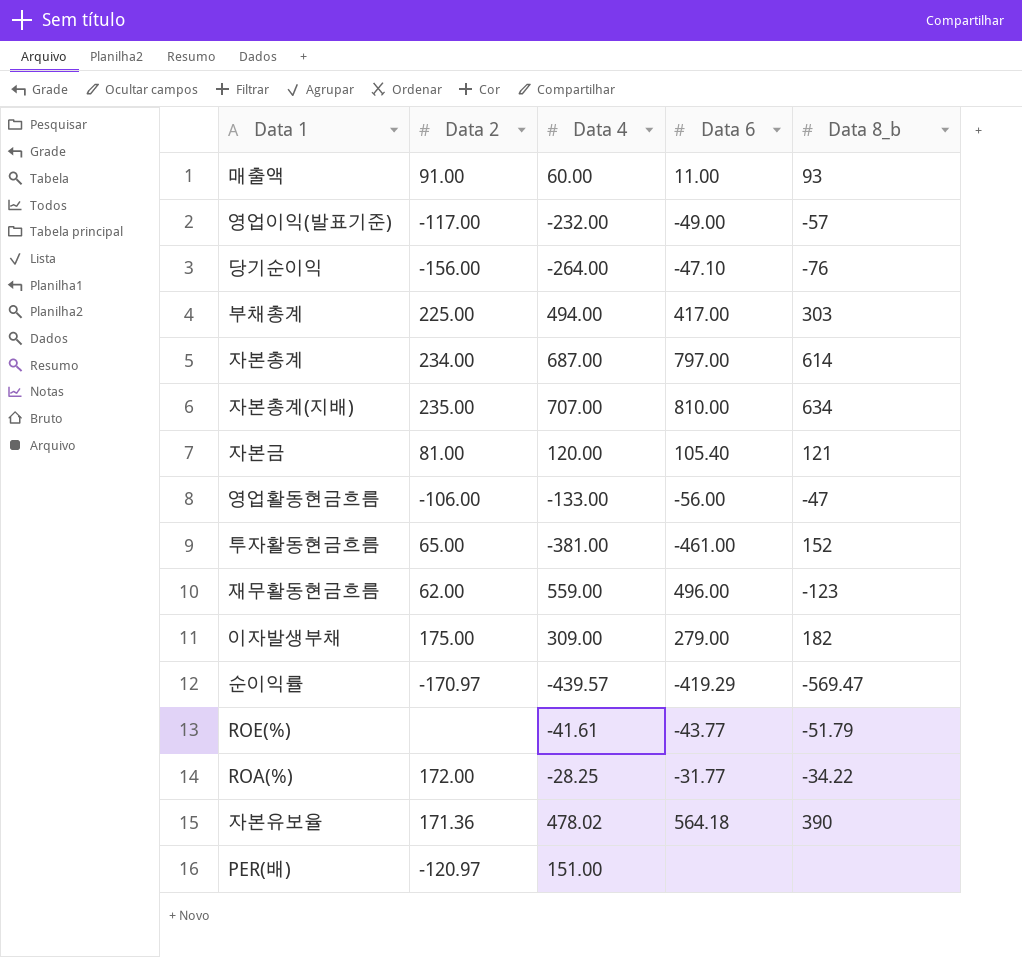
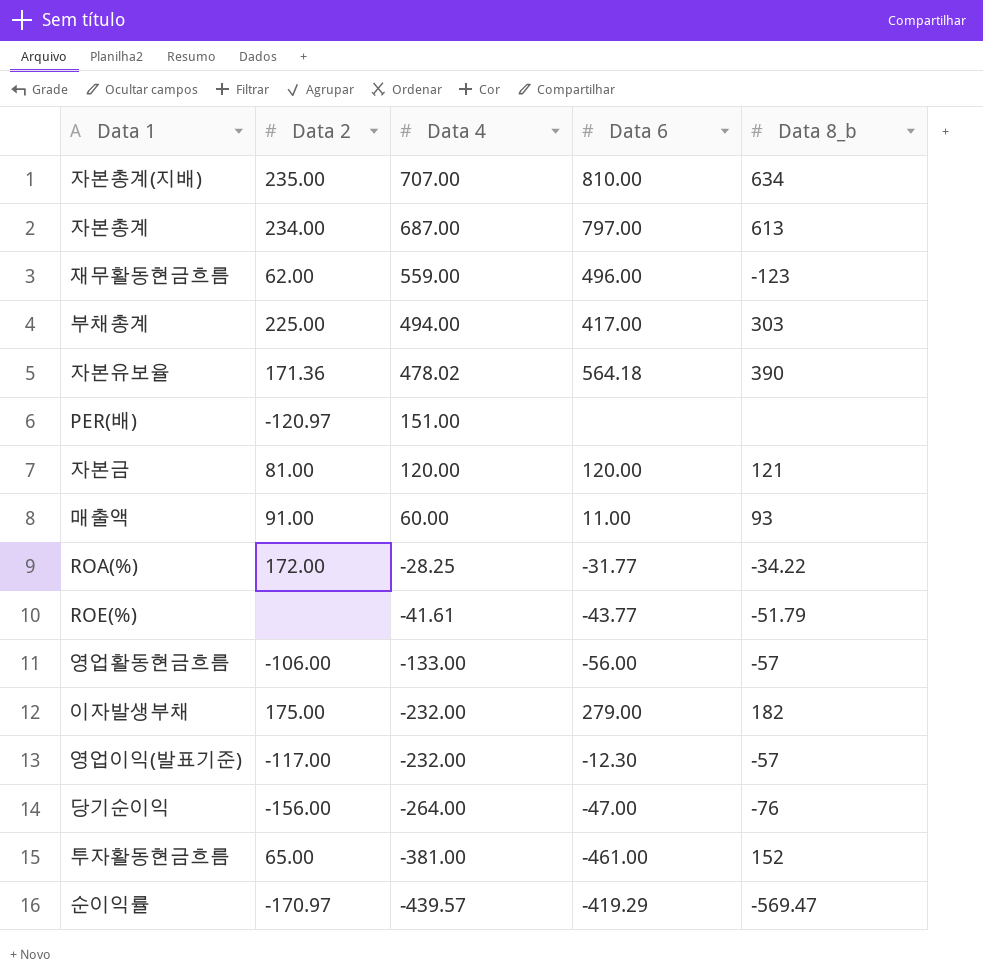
row order: none -> Data 4 descending
자본총계 | Data 8_b: 614 -> 613
자본금 | Data 6: 105.40 -> 120.00
영업활동현금흐름 | Data 8_b: -47 -> -57
이자발생부채 | Data 4: 309.00 -> -232.00
영업이익(발표기준) | Data 6: -49.00 -> -12.30
당기순이익 | Data 6: -47.10 -> -47.00

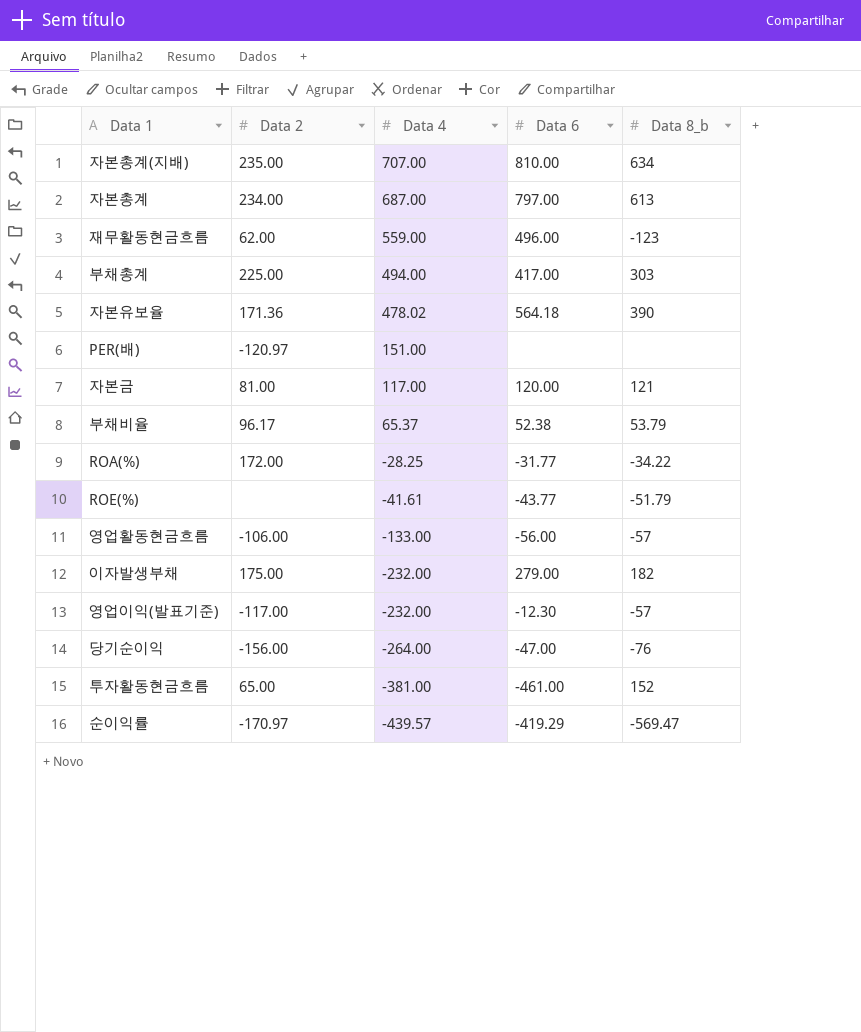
row 매출액: 91.00 | 60.00 | 11.00 | 93 -> none
자본금 | Data 4: 120.00 -> 117.00
row 부채비율: none -> 96.17 | 65.37 | 52.38 | 53.79

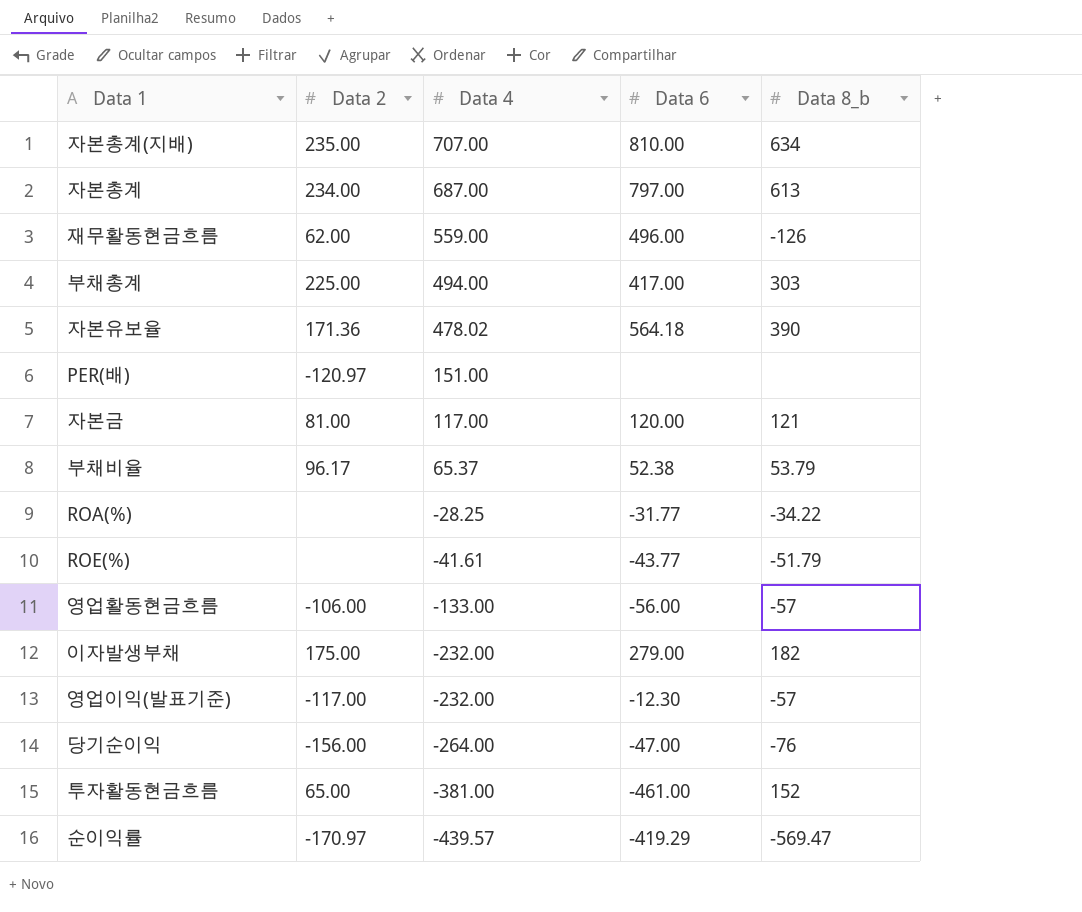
재무활동현금흐름 | Data 8_b: -123 -> -126
ROA(%) | Data 2: 172.00 -> none

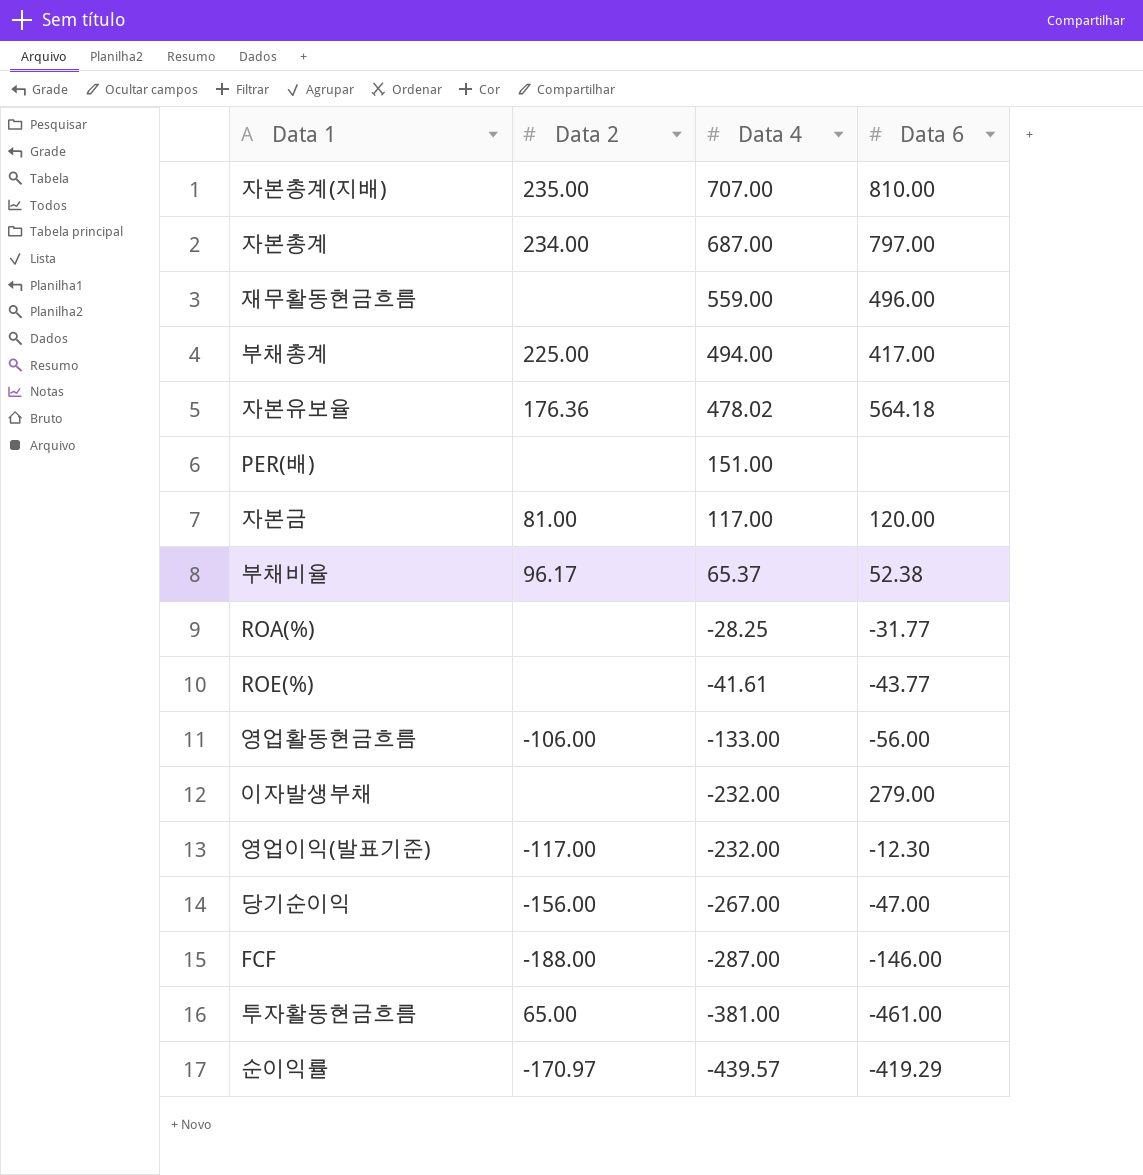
column Data 8_b | position: 5 -> none
재무활동현금흐름 | Data 2: 62.00 -> none
자본유보율 | Data 2: 171.36 -> 176.36
PER(배) | Data 2: -120.97 -> none
이자발생부채 | Data 2: 175.00 -> none
당기순이익 | Data 4: -264.00 -> -267.00
row FCF: none -> -188.00 | -287.00 | -146.00

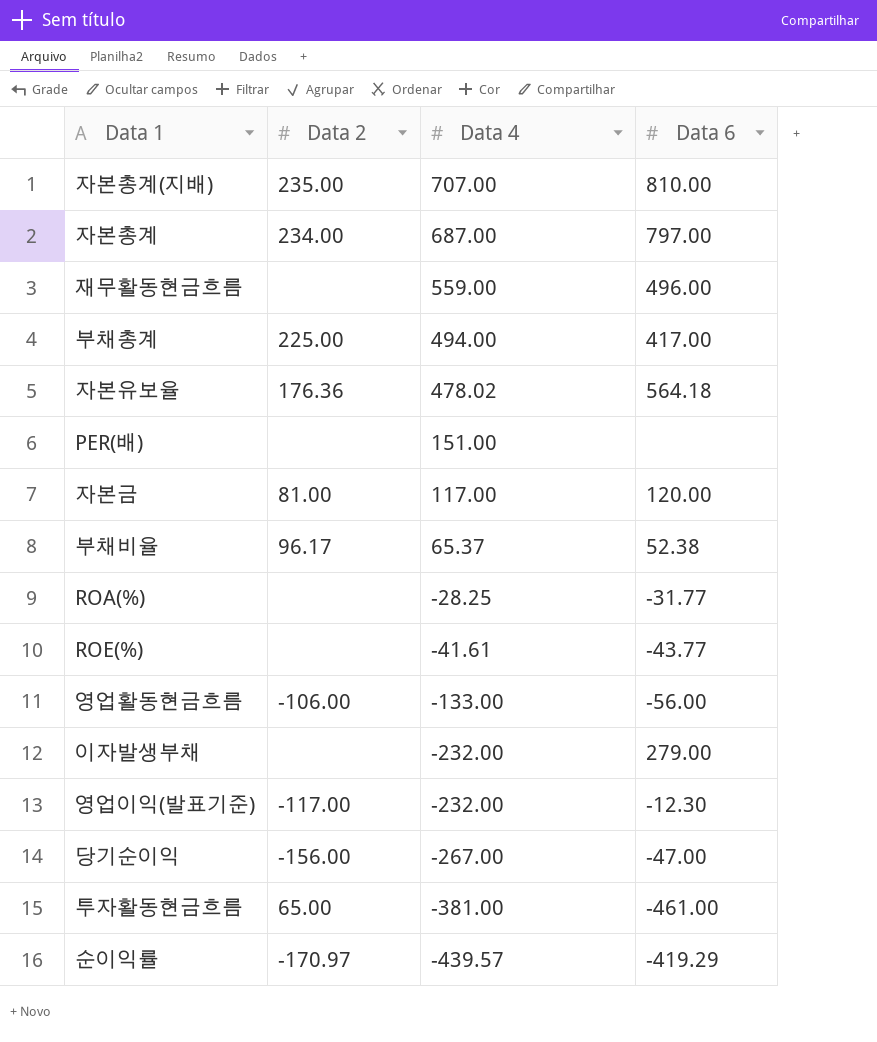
row FCF: -188.00 | -287.00 | -146.00 -> none

